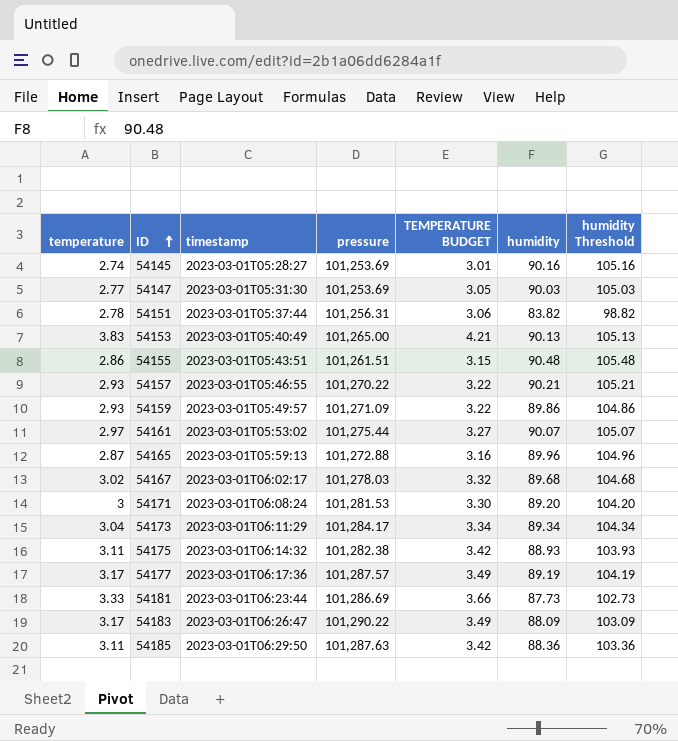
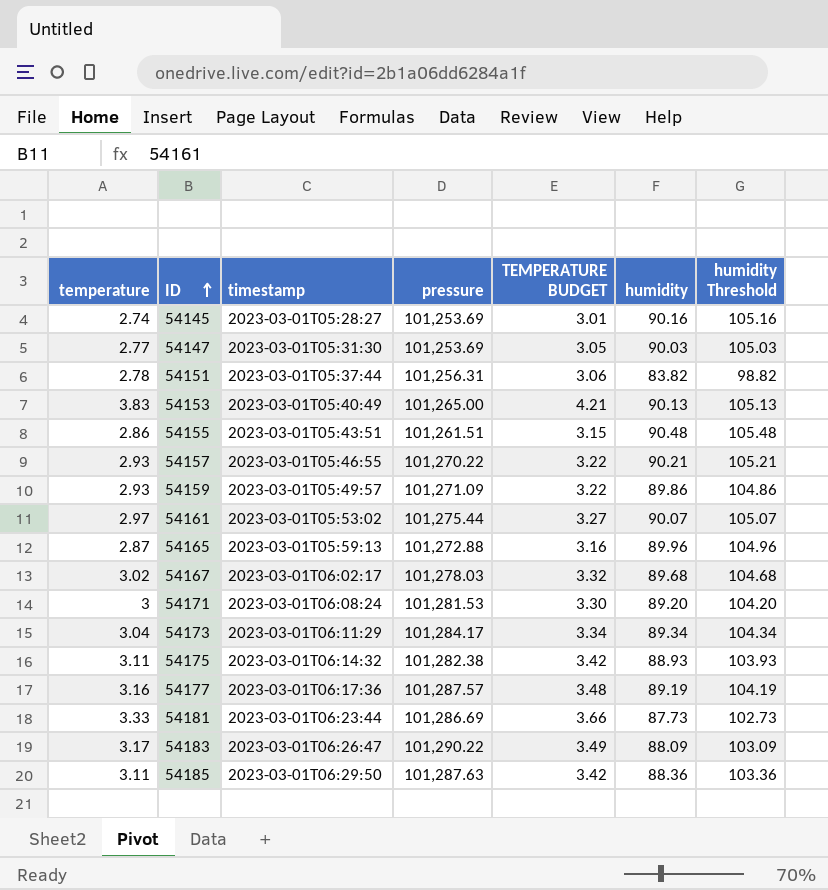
54177 | temperature: 3.17 -> 3.16
54177 | TEMPERATURE BUDGET: 3.49 -> 3.48

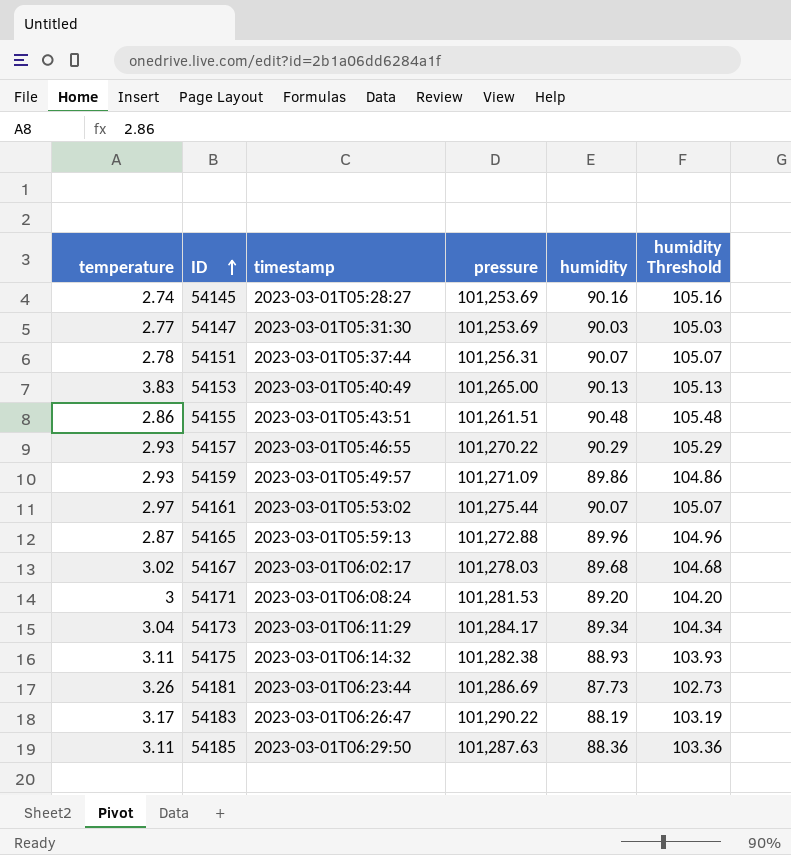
column TEMPERATURE BUDGET | formula: [temperature] * 1.1 -> none
row 54177: 3.16 | 2023-03-01T06:17:36 | 101,287.57 | 3.48 | 89.19 | 104.19 -> none
54151 | humidity: 83.82 -> 90.07
54151 | humidity Threshold: 98.82 -> 105.07
54157 | humidity: 90.21 -> 90.29
54157 | humidity Threshold: 105.21 -> 105.29
54181 | temperature: 3.33 -> 3.26
54183 | humidity: 88.09 -> 88.19
54183 | humidity Threshold: 103.09 -> 103.19

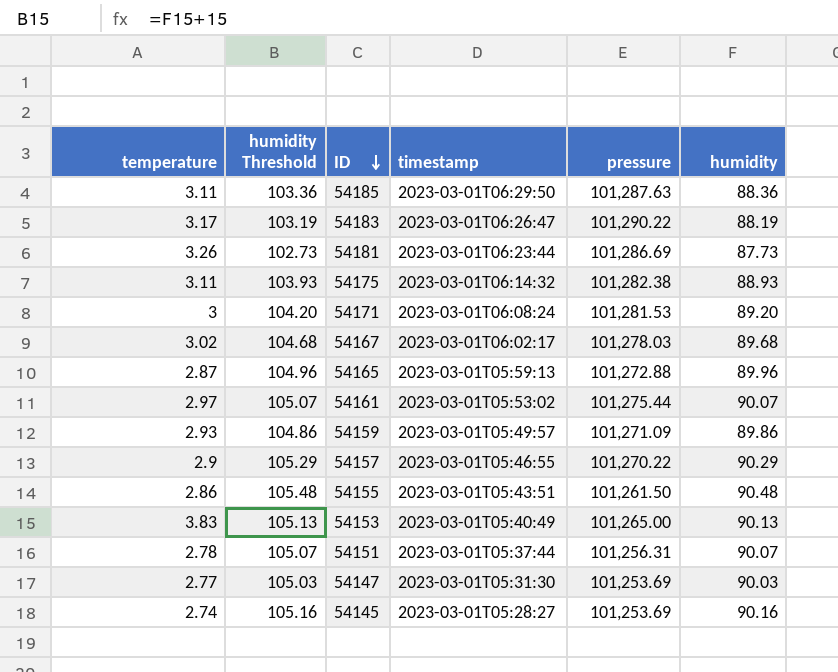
row order: ID ascending -> ID descending
column humidity Threshold | position: 6 -> 2
row 54173: 3.04 | 2023-03-01T06:11:29 | 101,284.17 | 89.34 | 104.34 -> none
54157 | temperature: 2.93 -> 2.9
54155 | pressure: 101,261.51 -> 101,261.50

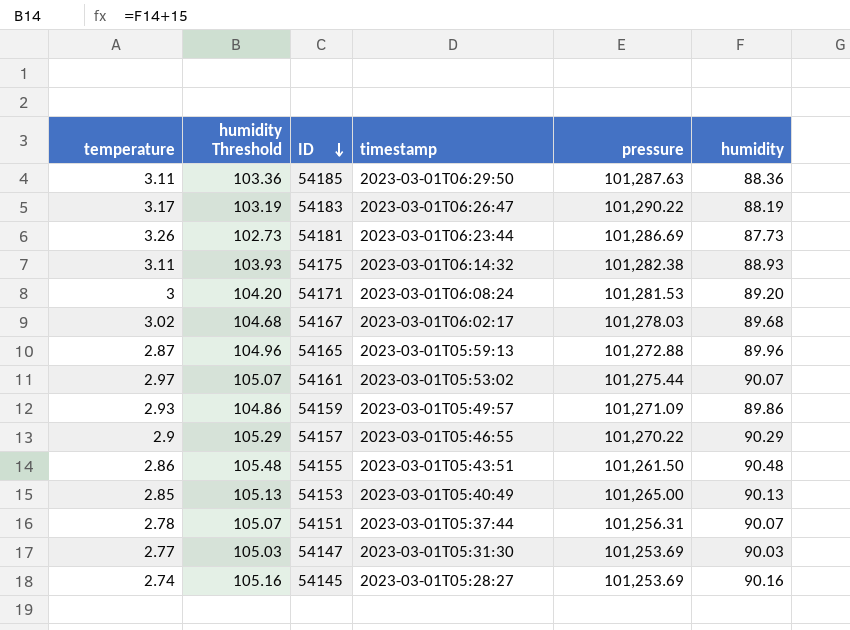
54153 | temperature: 3.83 -> 2.85

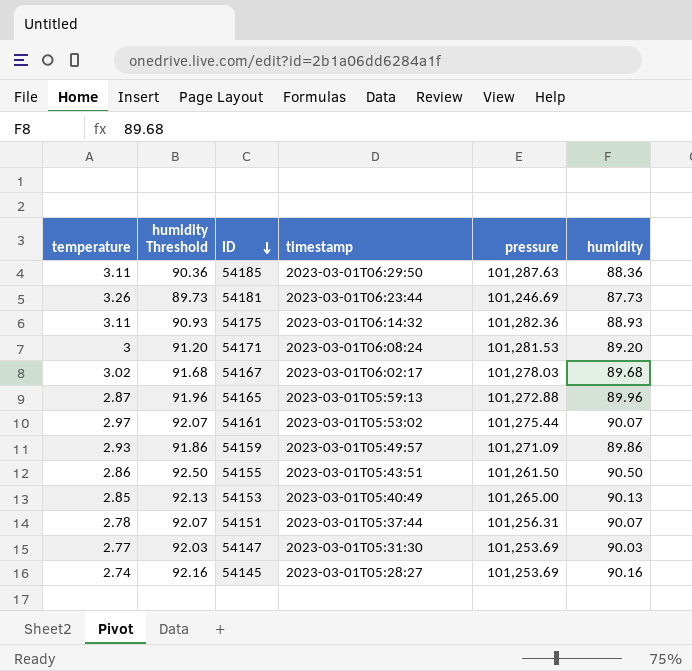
column humidity Threshold | formula: [humidity] + 15 -> [humidity] + 2
row 54183: 3.17 | 103.19 | 2023-03-01T06:26:47 | 101,290.22 | 88.19 -> none
row 54157: 2.9 | 105.29 | 2023-03-01T05:46:55 | 101,270.22 | 90.29 -> none
54181 | pressure: 101,286.69 -> 101,246.69
54175 | pressure: 101,282.38 -> 101,282.36
54155 | humidity: 90.48 -> 90.50

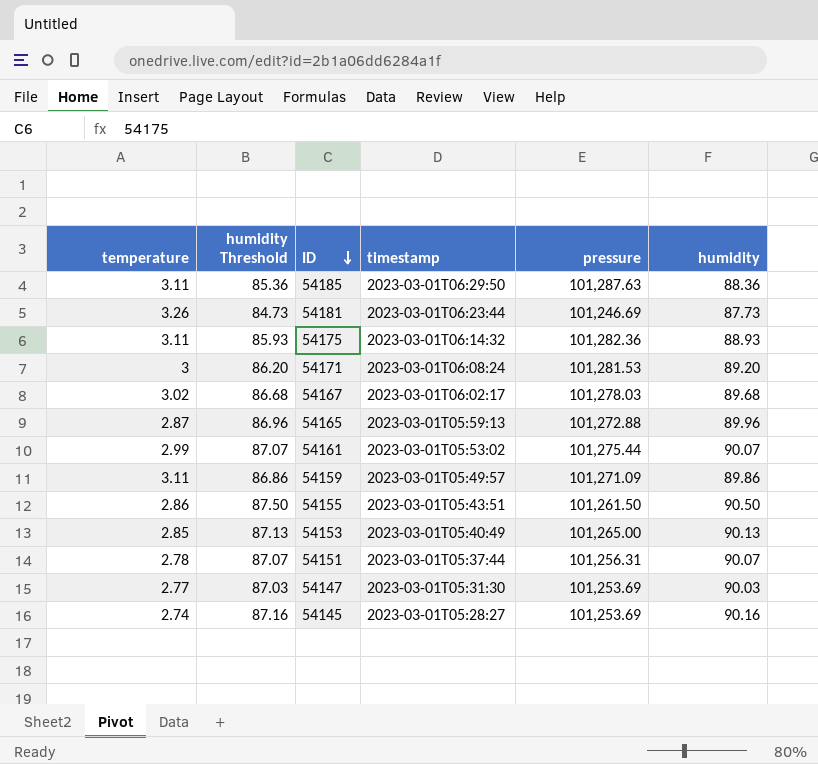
column humidity Threshold | formula: [humidity] + 2 -> [humidity] - 3
54161 | temperature: 2.97 -> 2.99
54159 | temperature: 2.93 -> 3.11

